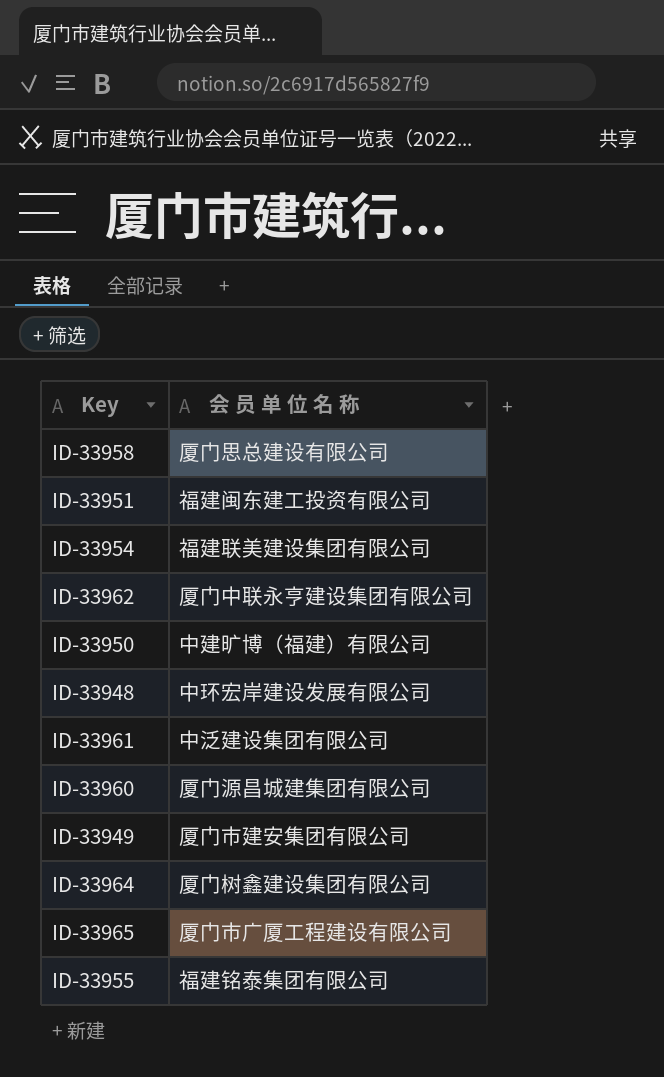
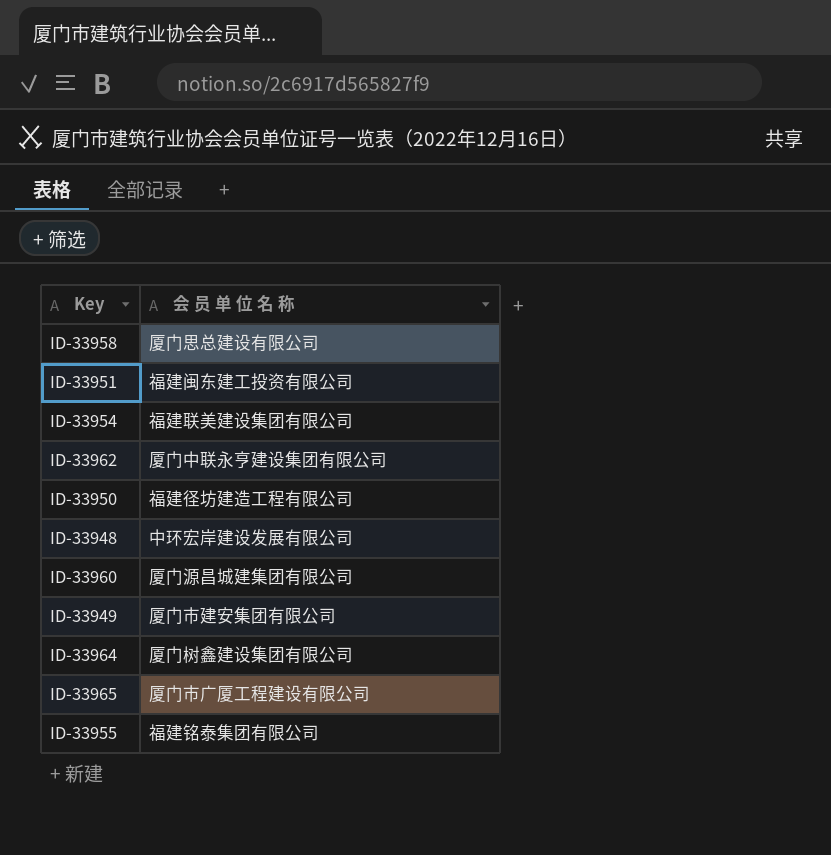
row ID-33961: 中泛建设集团有限公司 -> none
ID-33950 | 会 员 单 位 名 称: 中建旷博（福建）有限公司 -> 福建径坊建造工程有限公司

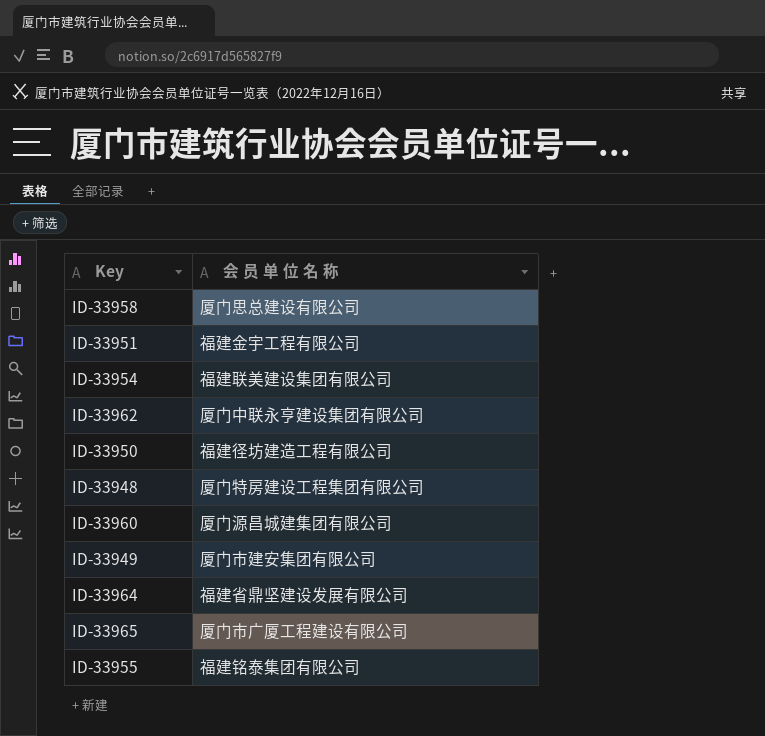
ID-33951 | 会 员 单 位 名 称: 福建闽东建工投资有限公司 -> 福建金宇工程有限公司
ID-33948 | 会 员 单 位 名 称: 中环宏岸建设发展有限公司 -> 厦门特房建设工程集团有限公司
ID-33964 | 会 员 单 位 名 称: 厦门树鑫建设集团有限公司 -> 福建省鼎坚建设发展有限公司

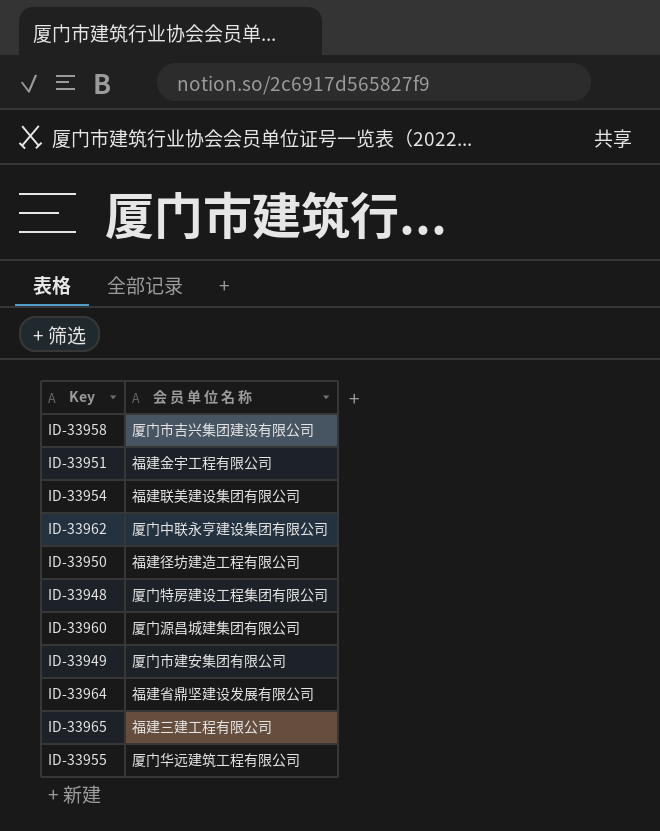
ID-33958 | 会 员 单 位 名 称: 厦门思总建设有限公司 -> 厦门市吉兴集团建设有限公司
ID-33965 | 会 员 单 位 名 称: 厦门市广厦工程建设有限公司 -> 福建三建工程有限公司
ID-33955 | 会 员 单 位 名 称: 福建铭泰集团有限公司 -> 厦门华远建筑工程有限公司

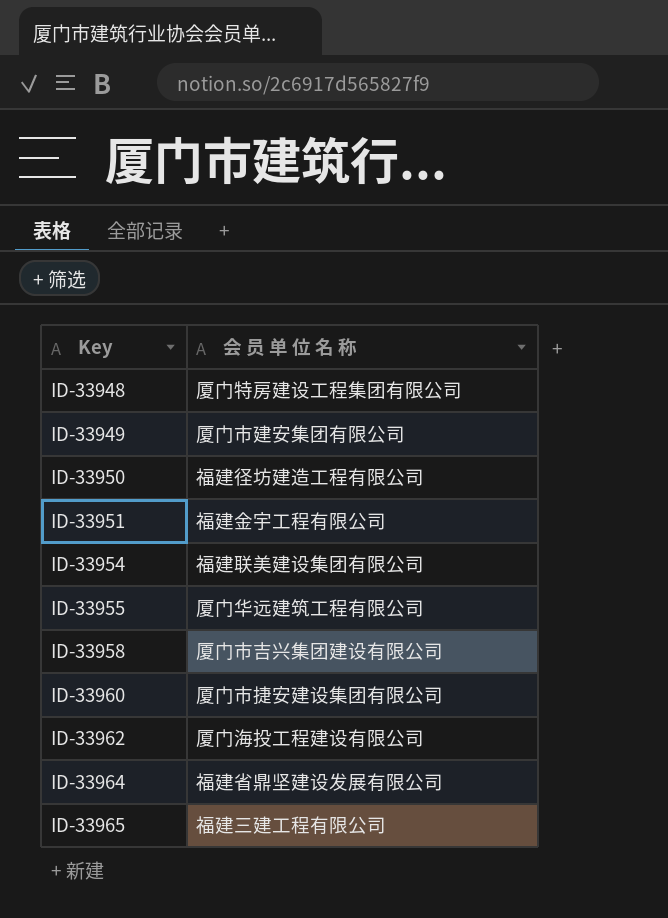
row order: none -> Key ascending
ID-33960 | 会 员 单 位 名 称: 厦门源昌城建集团有限公司 -> 厦门市捷安建设集团有限公司
ID-33962 | 会 员 单 位 名 称: 厦门中联永亨建设集团有限公司 -> 厦门海投工程建设有限公司

